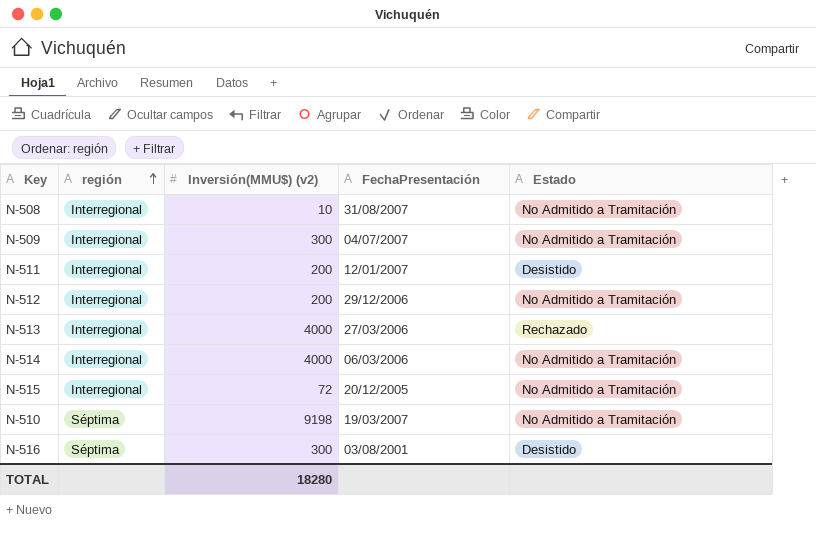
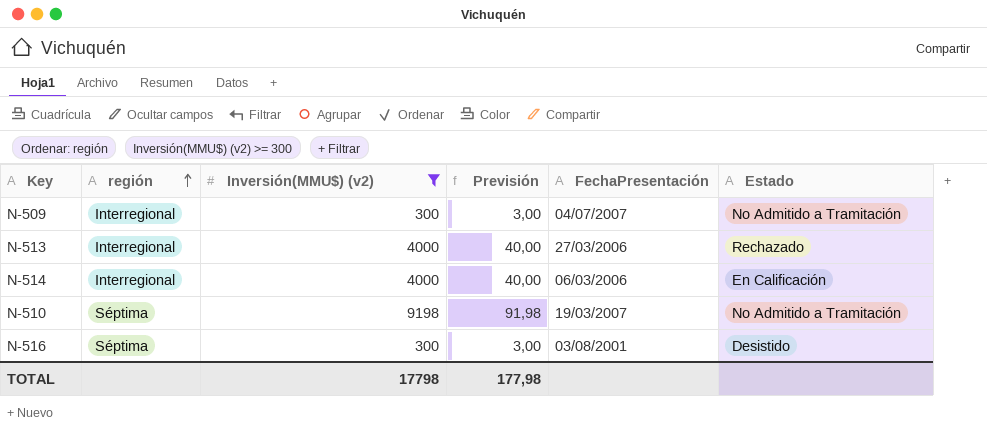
filter: none -> Inversión(MMU$) (v2) >= 300
column Previsión | formula: none -> [Inversión(MMU$) (v2)] * 0,01
N-514 | Estado: No Admitido a Tramitación -> En Calificación
TOTAL | Inversión(MMU$) (v2): 18280 -> 17798

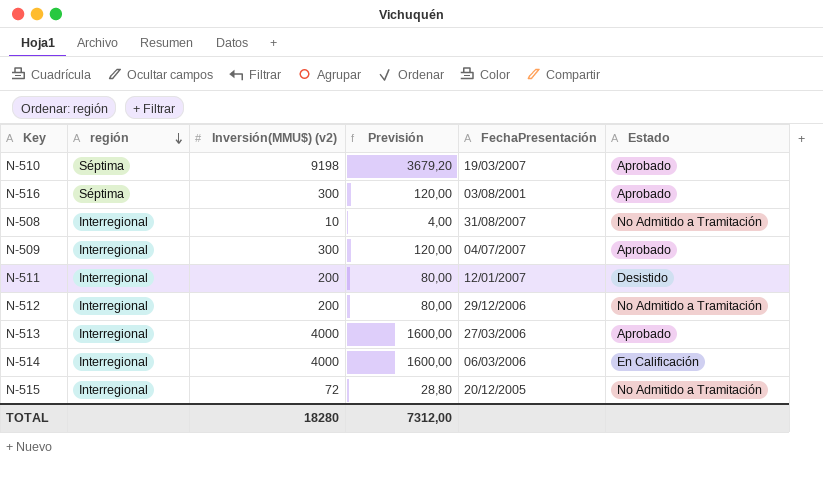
filter: Inversión(MMU$) (v2) >= 300 -> none
row order: región ascending -> región descending
column Previsión | formula: [Inversión(MMU$) (v2)] * 0,01 -> [Inversión(MMU$) (v2)] * 0,4
N-510 | Estado: No Admitido a Tramitación -> Aprobado
N-516 | Estado: Desistido -> Aprobado
N-509 | Estado: No Admitido a Tramitación -> Aprobado
N-513 | Estado: Rechazado -> Aprobado
TOTAL | Inversión(MMU$) (v2): 17798 -> 18280
TOTAL | Previsión: 177,98 -> 7312,00

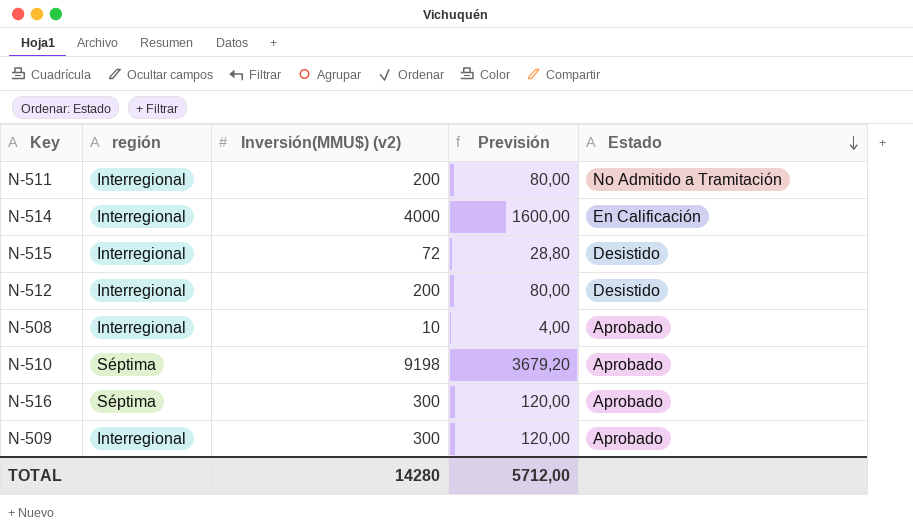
row order: región descending -> Estado descending
column FechaPresentación | position: 5 -> none
row N-513: Interregional | 4000 | 1600,00 | 27/03/2006 | Aprobado -> none
N-511 | Estado: Desistido -> No Admitido a Tramitación
N-515 | Estado: No Admitido a Tramitación -> Desistido
N-512 | Estado: No Admitido a Tramitación -> Desistido
N-508 | Estado: No Admitido a Tramitación -> Aprobado
TOTAL | Inversión(MMU$) (v2): 18280 -> 14280
TOTAL | Previsión: 7312,00 -> 5712,00

